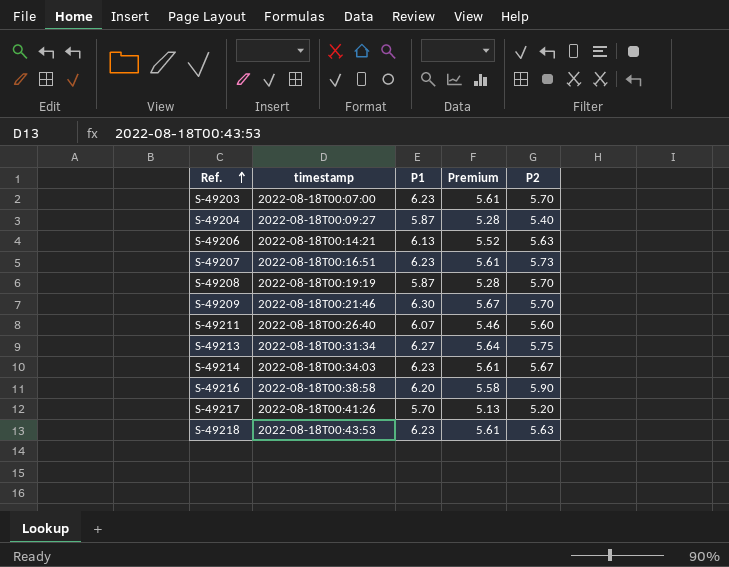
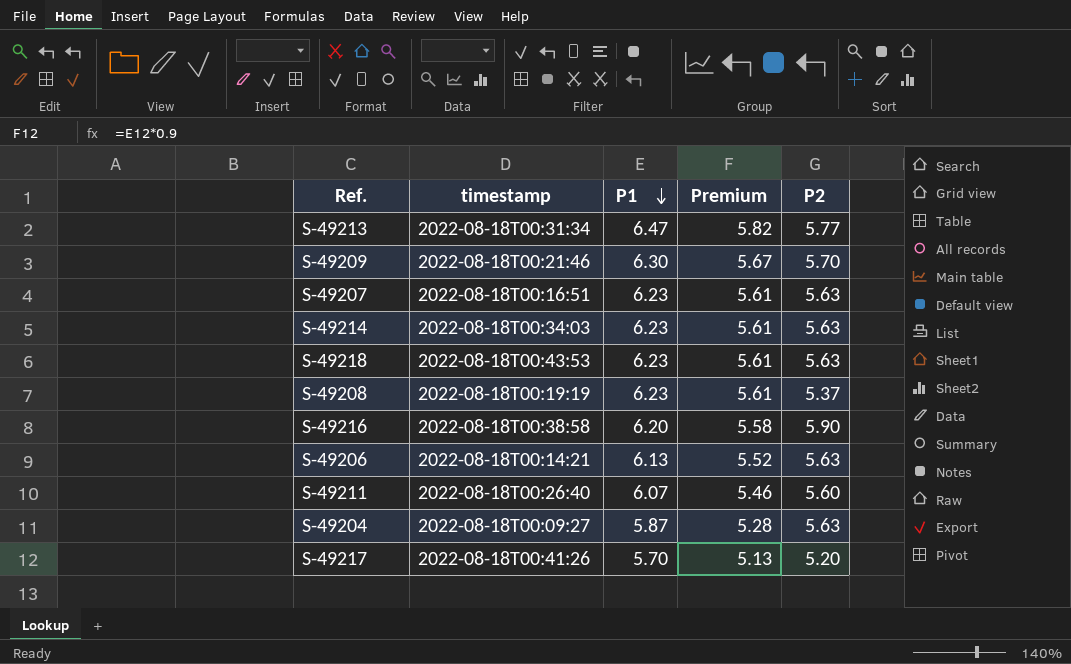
row order: Ref. ascending -> P1 descending
row S-49203: 2022-08-18T00:07:00 | 6.23 | 5.61 | 5.70 -> none
S-49213 | P1: 6.27 -> 6.47
S-49213 | Premium: 5.64 -> 5.82
S-49213 | P2: 5.75 -> 5.77
S-49207 | P2: 5.73 -> 5.63
S-49214 | P2: 5.67 -> 5.63
S-49208 | P1: 5.87 -> 6.23
S-49208 | Premium: 5.28 -> 5.61
S-49208 | P2: 5.70 -> 5.37
S-49204 | P2: 5.40 -> 5.63

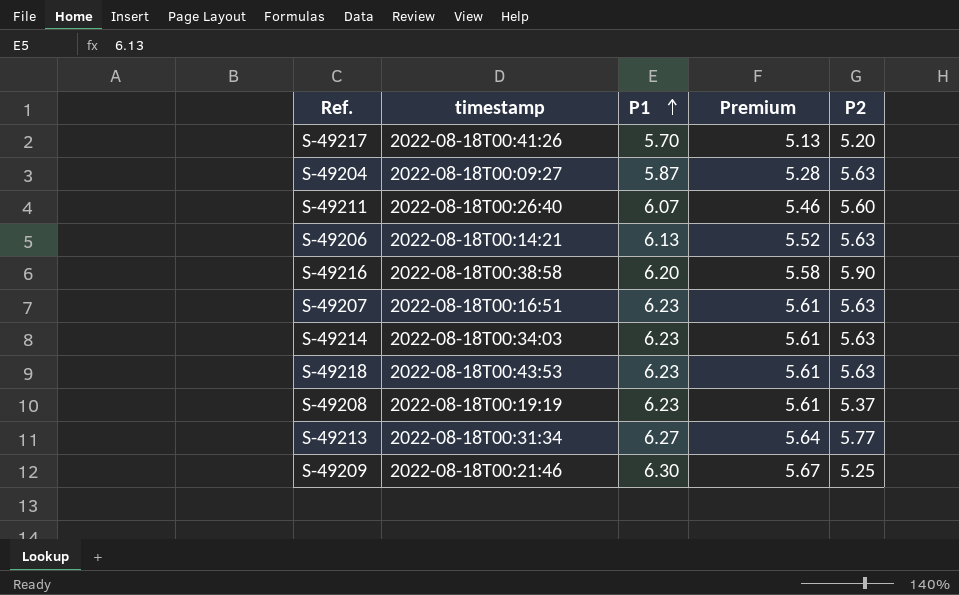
row order: P1 descending -> P1 ascending
S-49213 | P1: 6.47 -> 6.27
S-49213 | Premium: 5.82 -> 5.64
S-49209 | P2: 5.70 -> 5.25

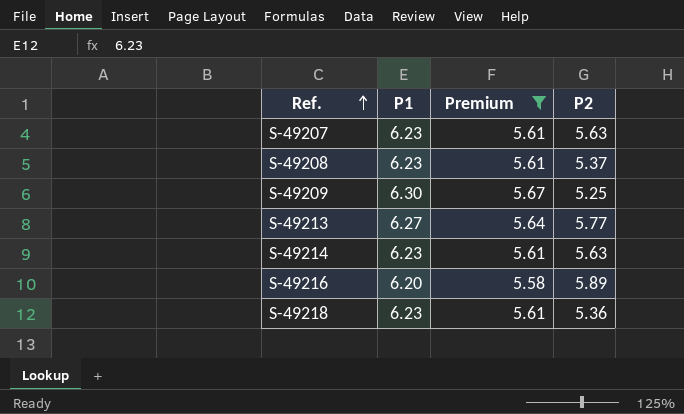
filter: none -> Premium >= 5.58
row order: P1 ascending -> Ref. ascending
column timestamp | position: 2 -> none
S-49216 | P2: 5.90 -> 5.89
S-49218 | P2: 5.63 -> 5.36

